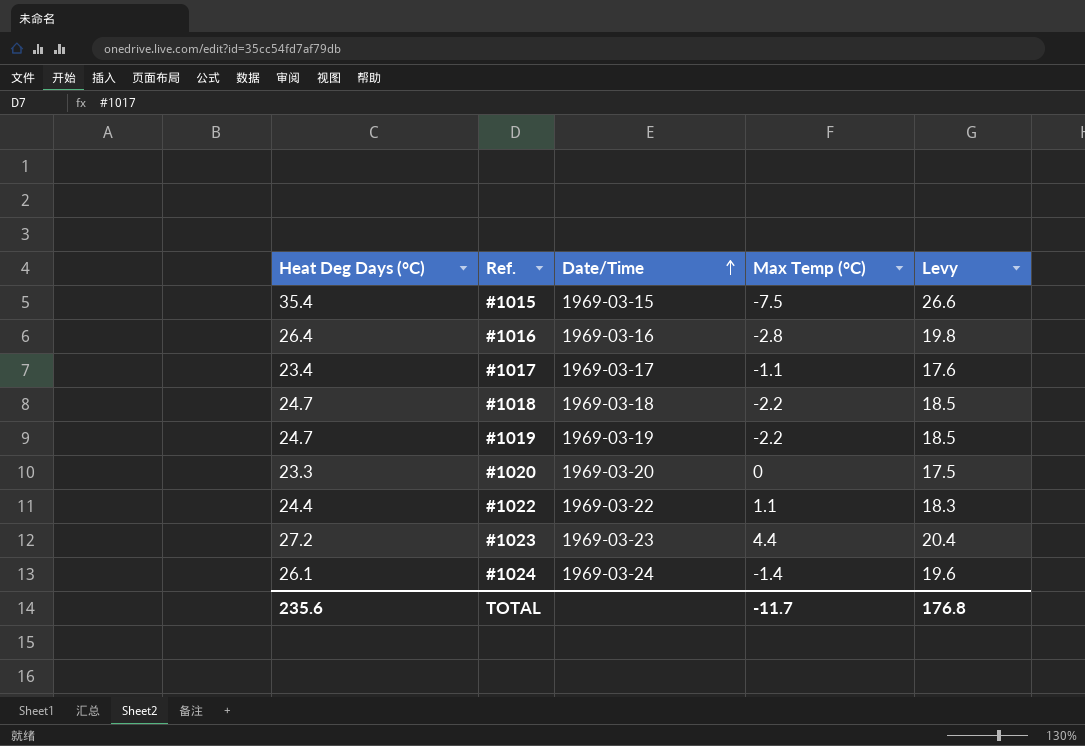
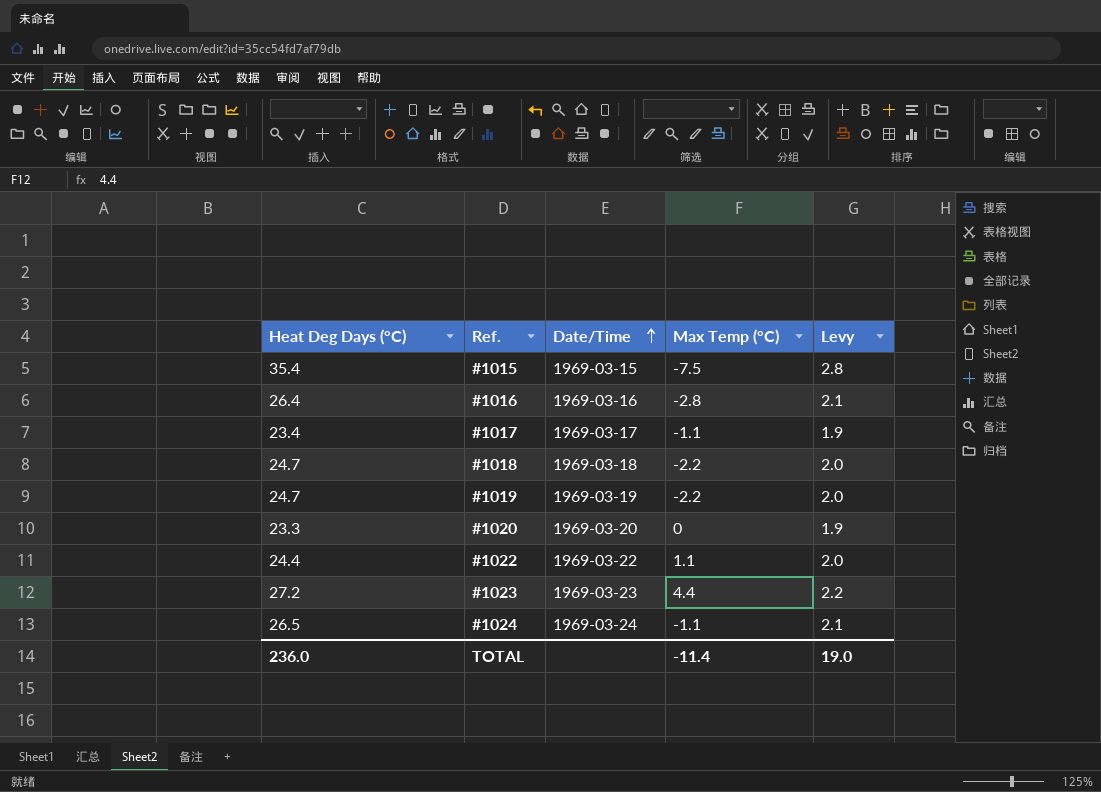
column Levy | formula: [Heat Deg Days (°C)] * 0.75 -> [Heat Deg Days (°C)] * 0.08
#1024 | Heat Deg Days (°C): 26.1 -> 26.5
#1024 | Max Temp (°C): -1.4 -> -1.1
TOTAL | Heat Deg Days (°C): 235.6 -> 236.0
TOTAL | Max Temp (°C): -11.7 -> -11.4
TOTAL | Levy: 176.8 -> 19.0

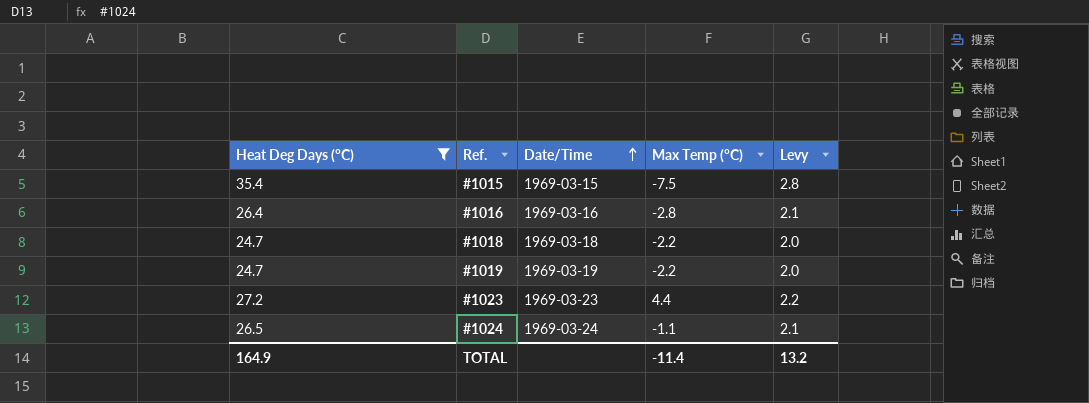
filter: none -> Heat Deg Days (°C) >= 24.7
TOTAL | Heat Deg Days (°C): 236.0 -> 164.9
TOTAL | Levy: 19.0 -> 13.2

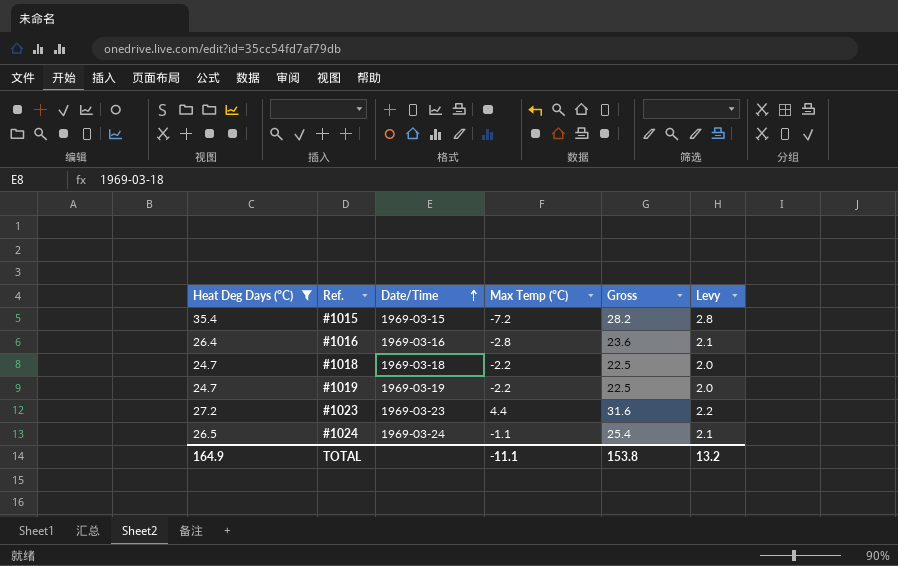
column Gross | formula: none -> [Heat Deg Days (°C)] + [Max Temp (°C)]
#1015 | Max Temp (°C): -7.5 -> -7.2
TOTAL | Max Temp (°C): -11.4 -> -11.1

